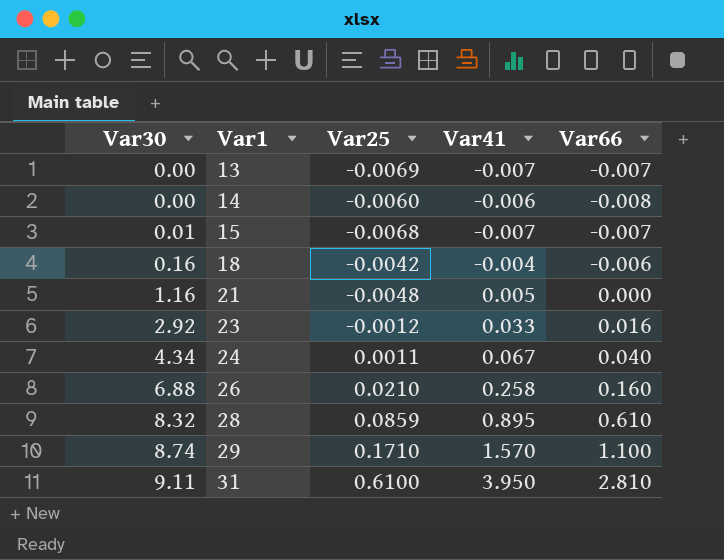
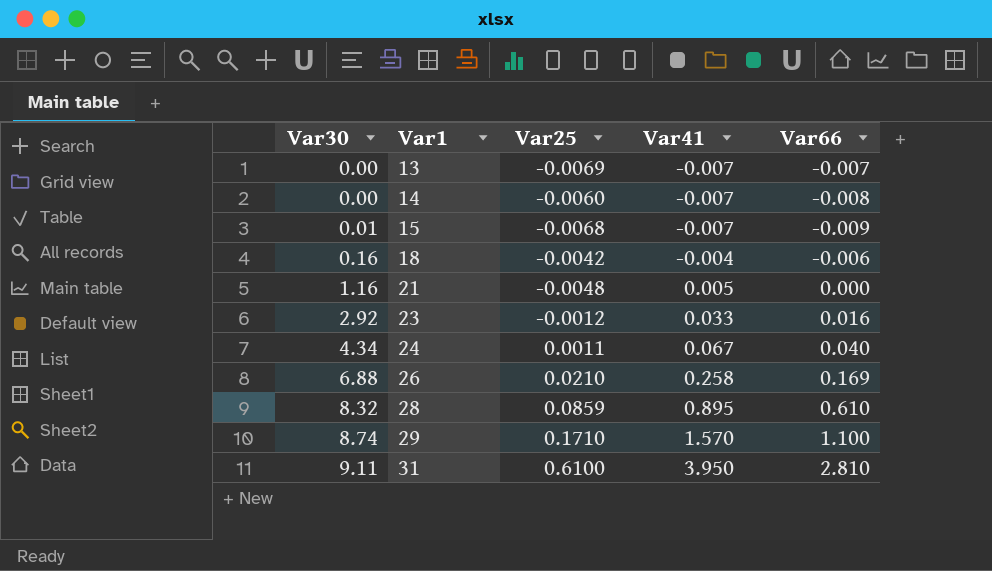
14 | Var41: -0.006 -> -0.007
15 | Var66: -0.007 -> -0.009
26 | Var66: 0.160 -> 0.169

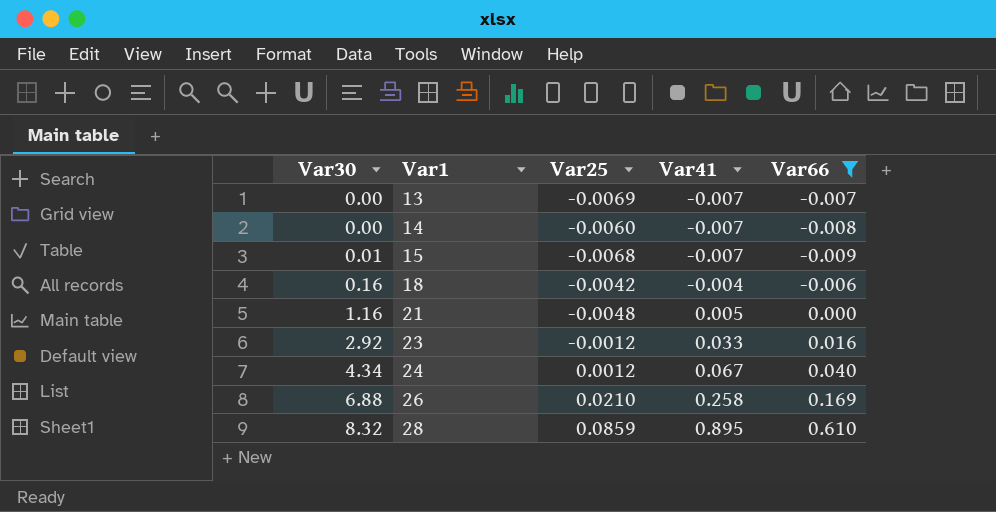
filter: none -> Var66 <= 0.610
24 | Var25: 0.0011 -> 0.0012

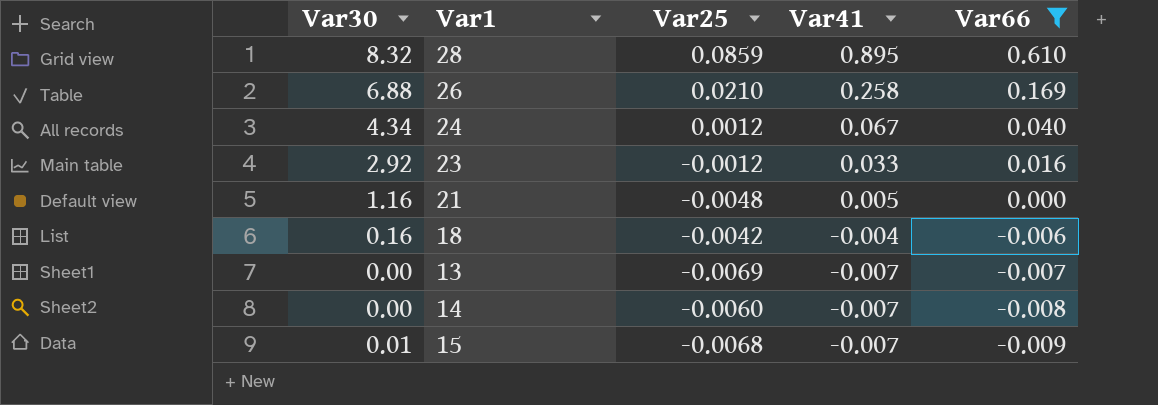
row order: Var30 ascending -> Var41 descending

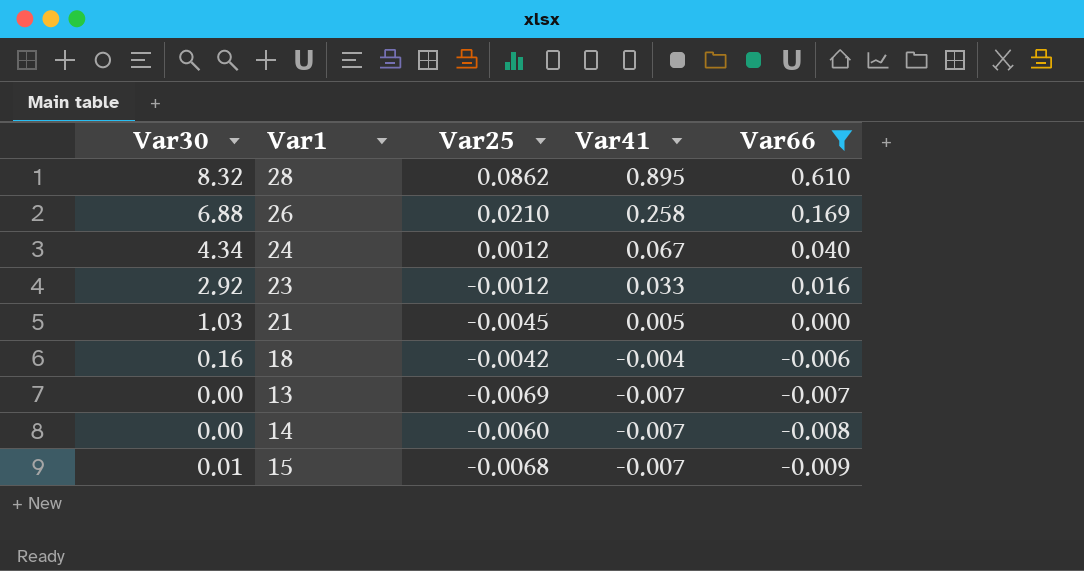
28 | Var25: 0.0859 -> 0.0862
21 | Var30: 1.16 -> 1.03
21 | Var25: -0.0048 -> -0.0045

